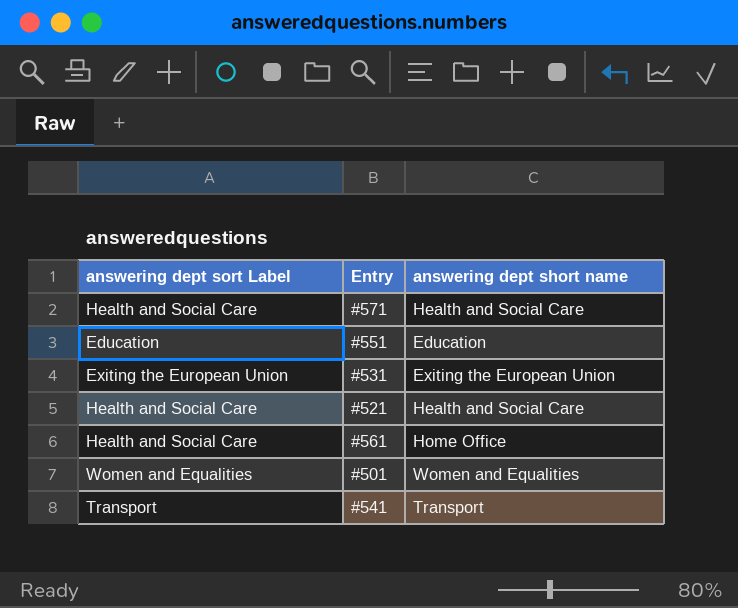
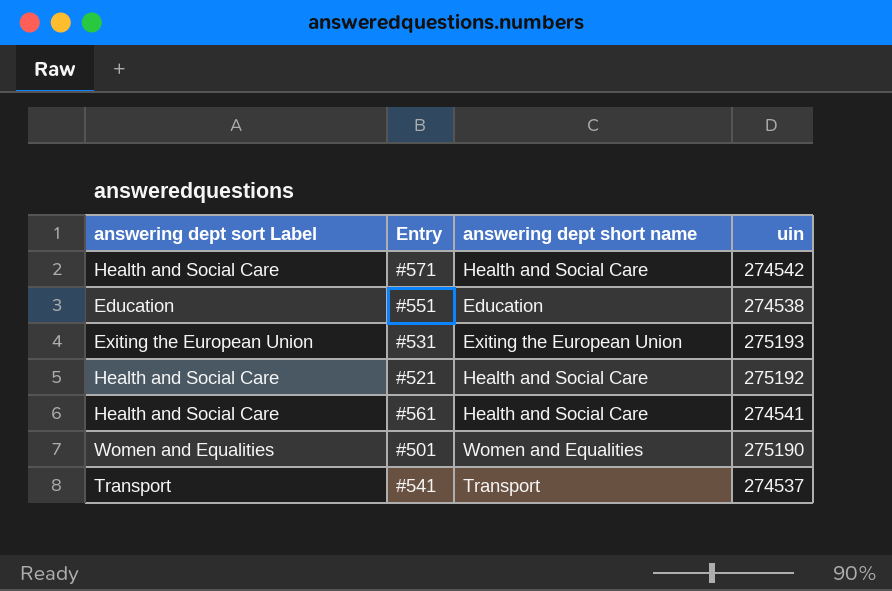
column uin | position: none -> 4
#561 | answering dept short name: Home Office -> Health and Social Care

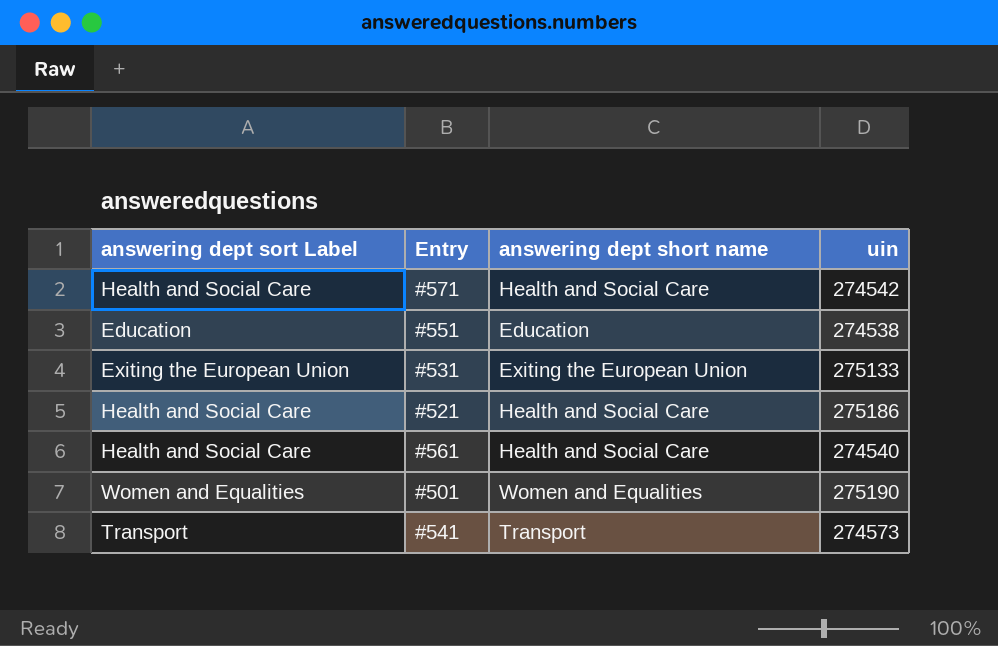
#531 | uin: 275193 -> 275133
#521 | uin: 275192 -> 275186
#561 | uin: 274541 -> 274540
#541 | uin: 274537 -> 274573

